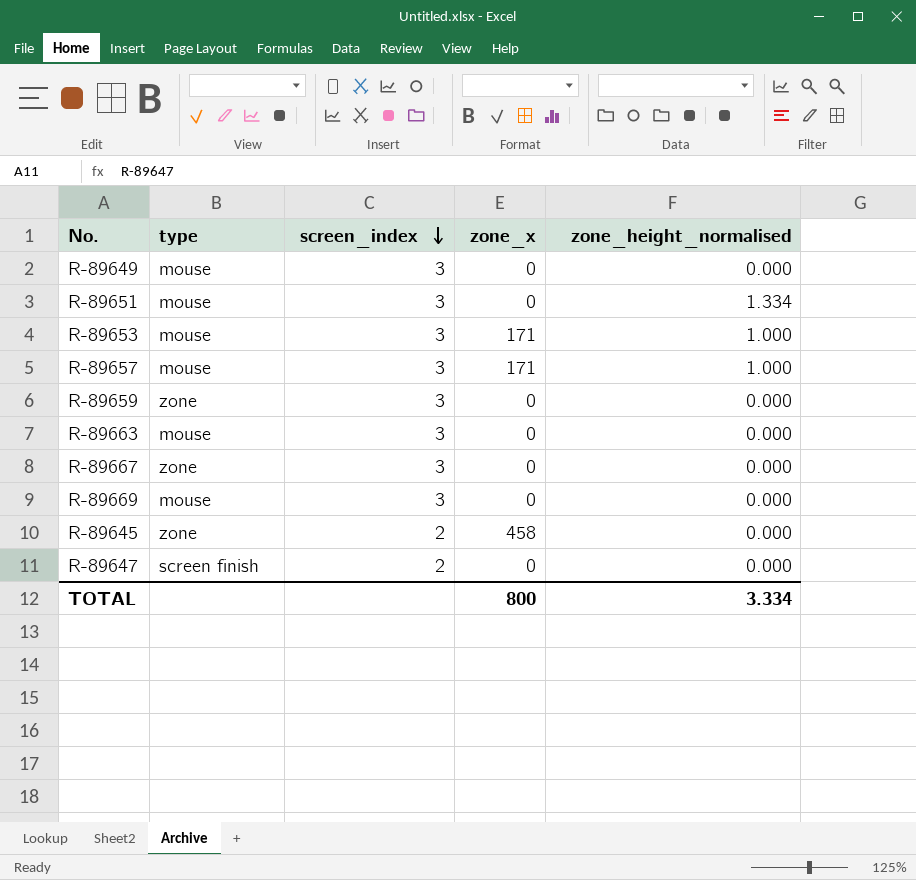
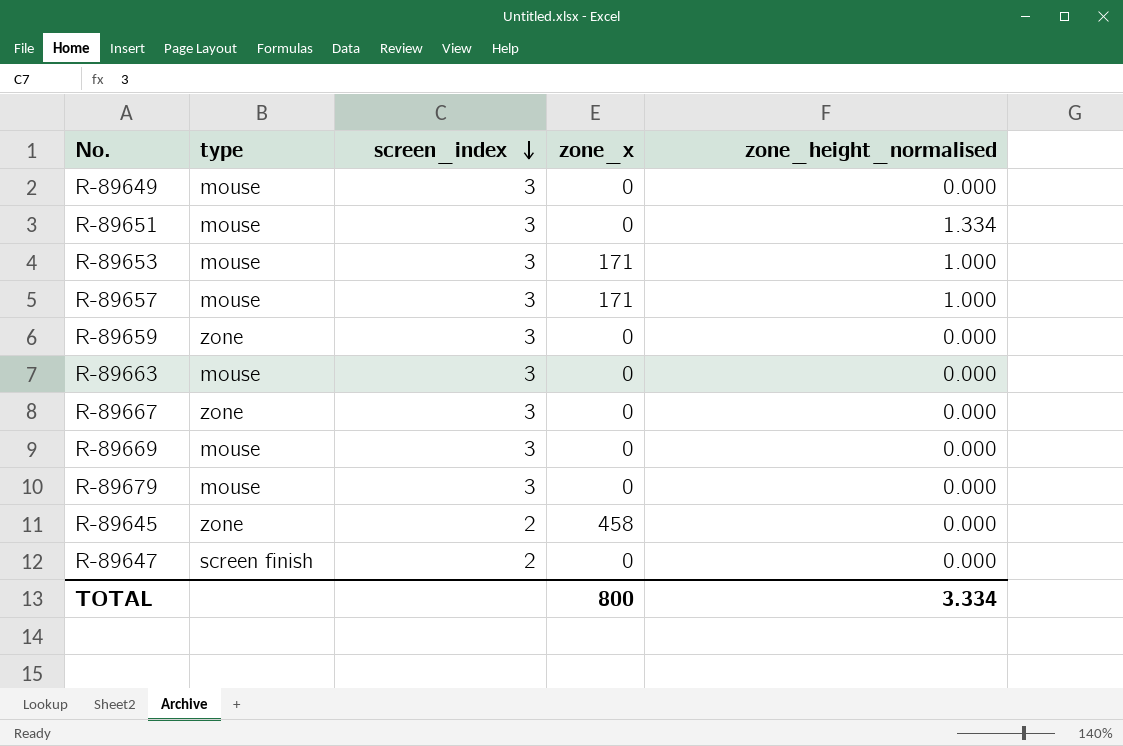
row R-89679: none -> mouse | 3 | 0 | 0.000

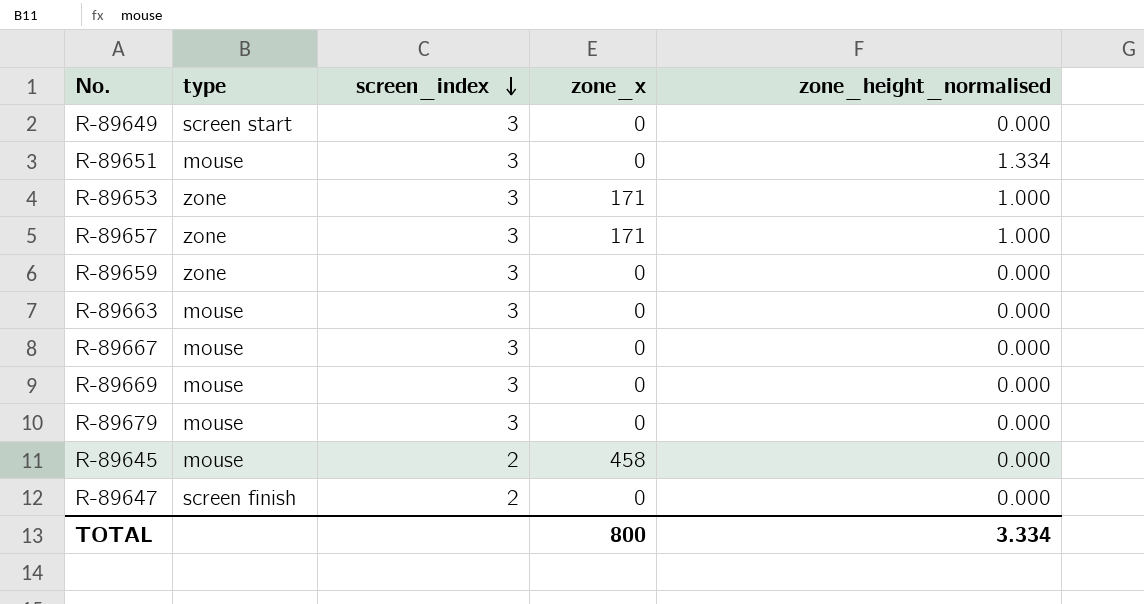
R-89649 | type: mouse -> screen start
R-89653 | type: mouse -> zone
R-89657 | type: mouse -> zone
R-89667 | type: zone -> mouse
R-89645 | type: zone -> mouse

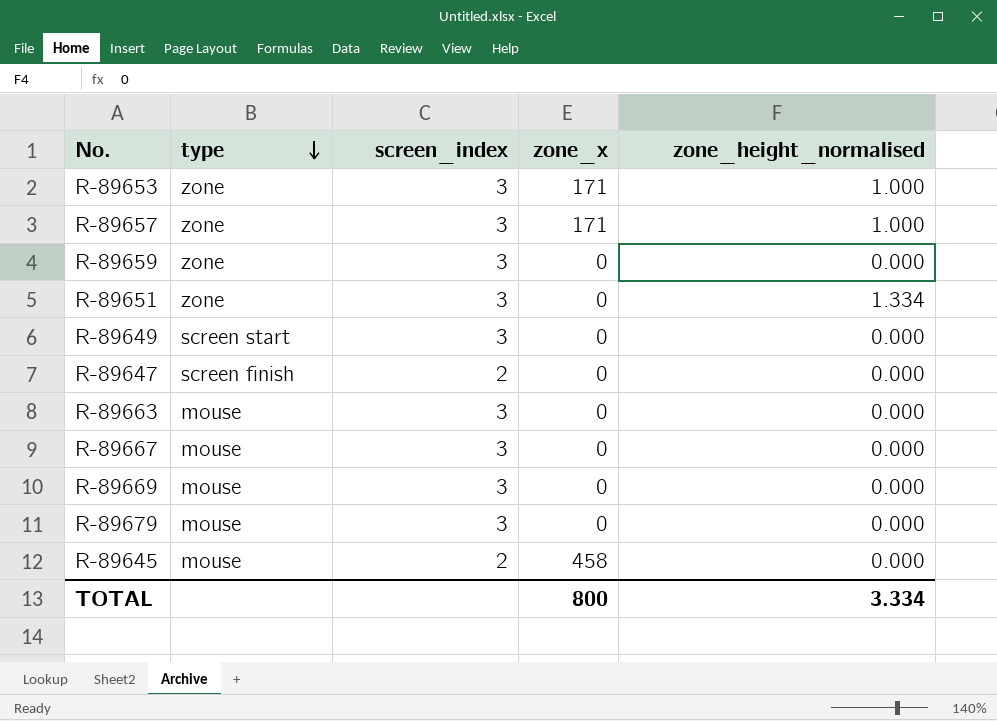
row order: screen_index descending -> type descending
R-89651 | type: mouse -> zone

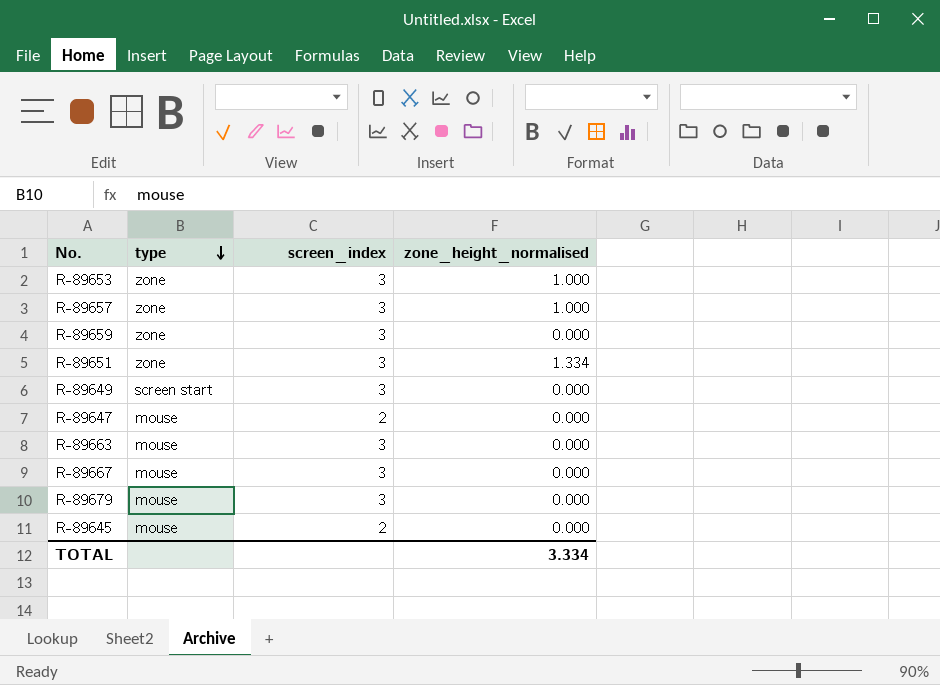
column zone_x | position: 4 -> none
row R-89669: mouse | 3 | 0 | 0.000 -> none
R-89647 | type: screen finish -> mouse

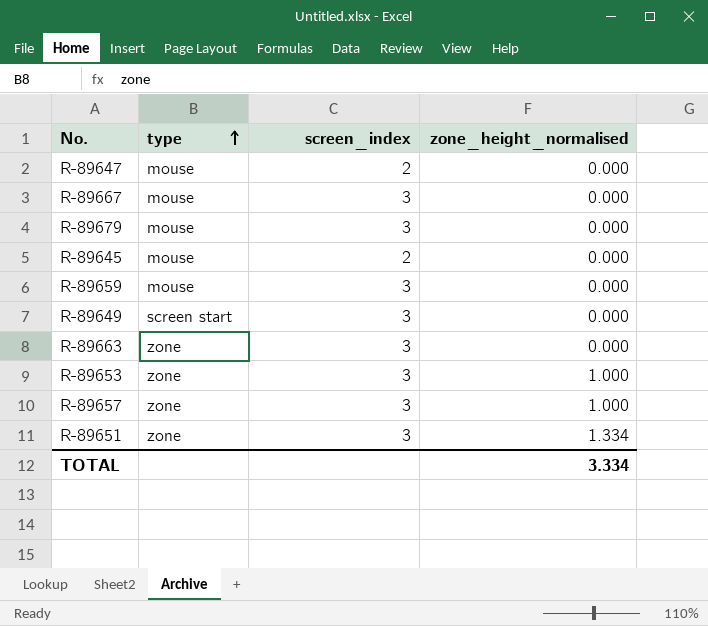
row order: type descending -> type ascending
R-89659 | type: zone -> mouse
R-89663 | type: mouse -> zone

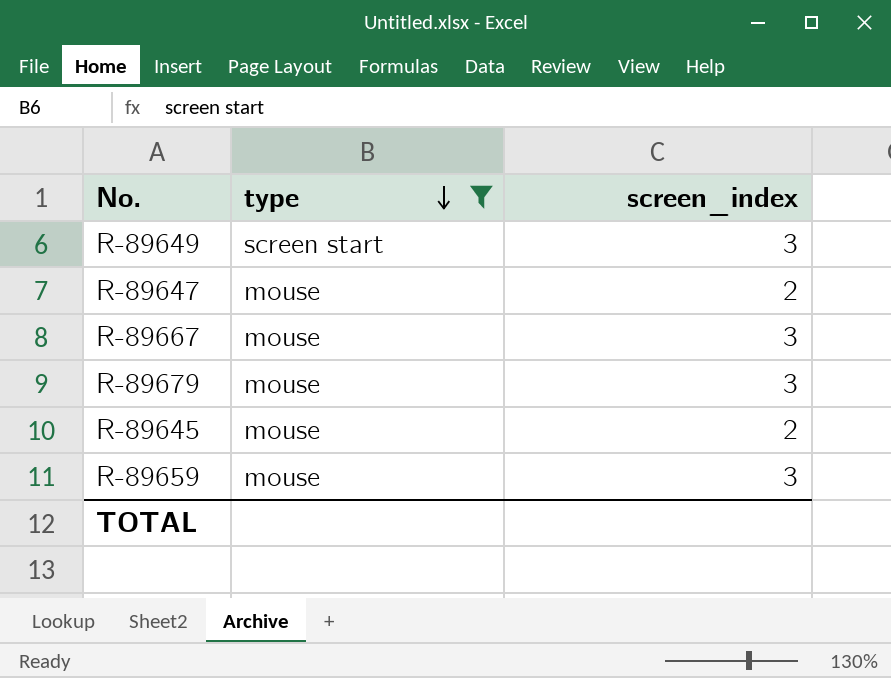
filter: none -> type != zone
row order: type ascending -> type descending
column zone_height_normalised | position: 4 -> none

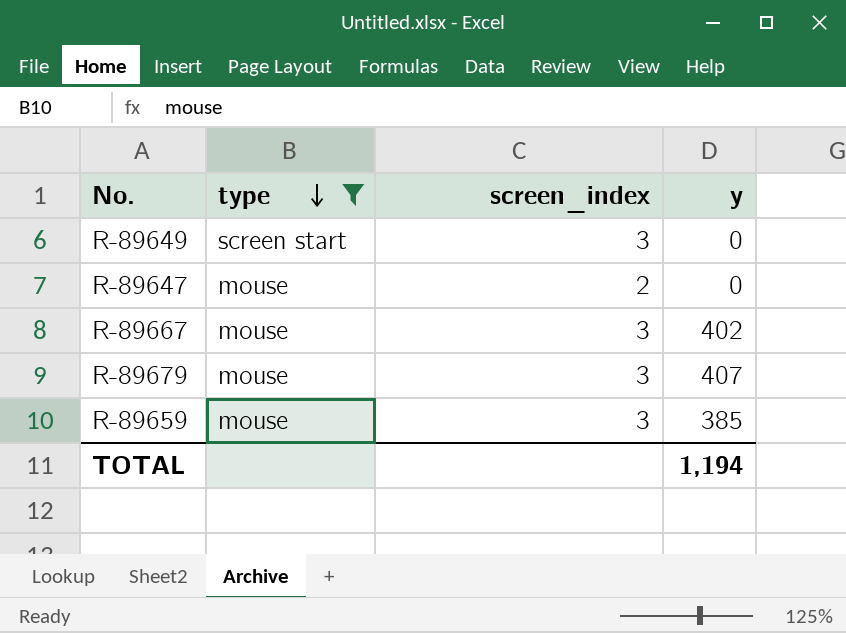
column y | position: none -> 4
row R-89645: mouse | 2 -> none

